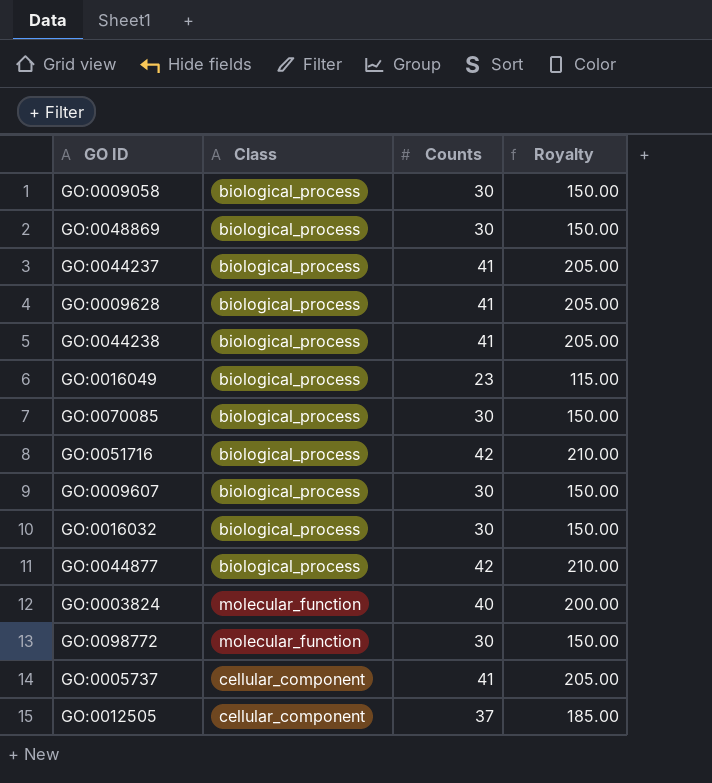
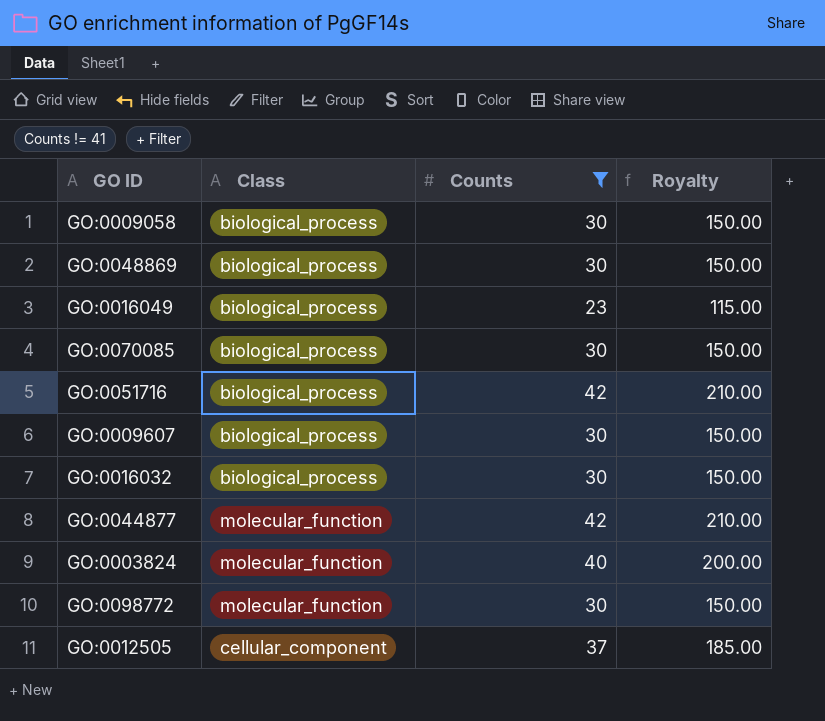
filter: none -> Counts != 41
GO:0044877 | Class: biological_process -> molecular_function

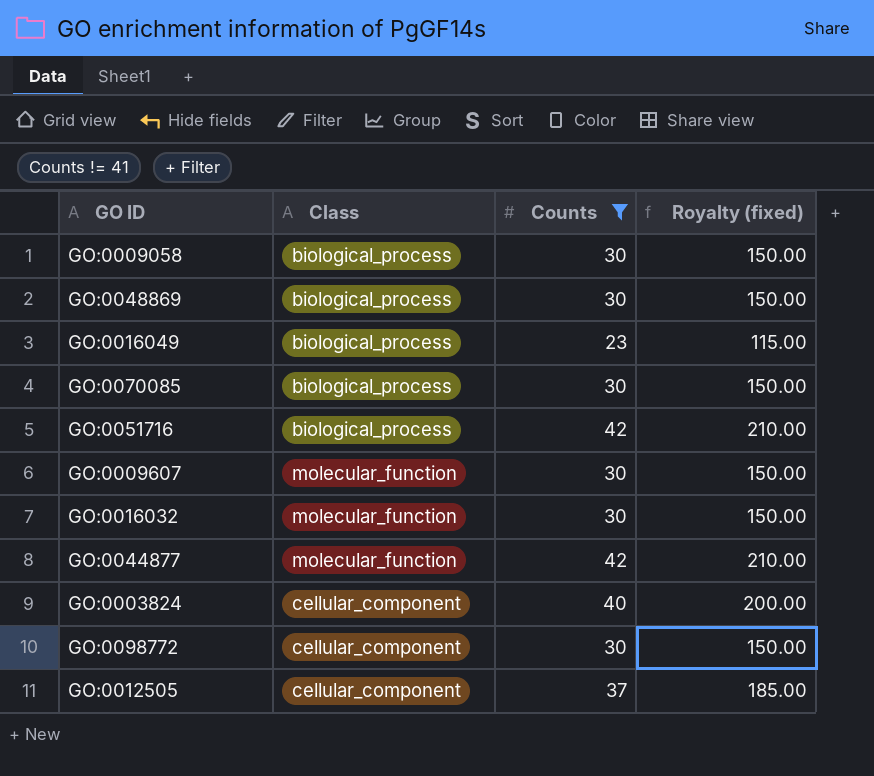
column name: Royalty -> Royalty (fixed)
GO:0009607 | Class: biological_process -> molecular_function
GO:0016032 | Class: biological_process -> molecular_function
GO:0003824 | Class: molecular_function -> cellular_component
GO:0098772 | Class: molecular_function -> cellular_component

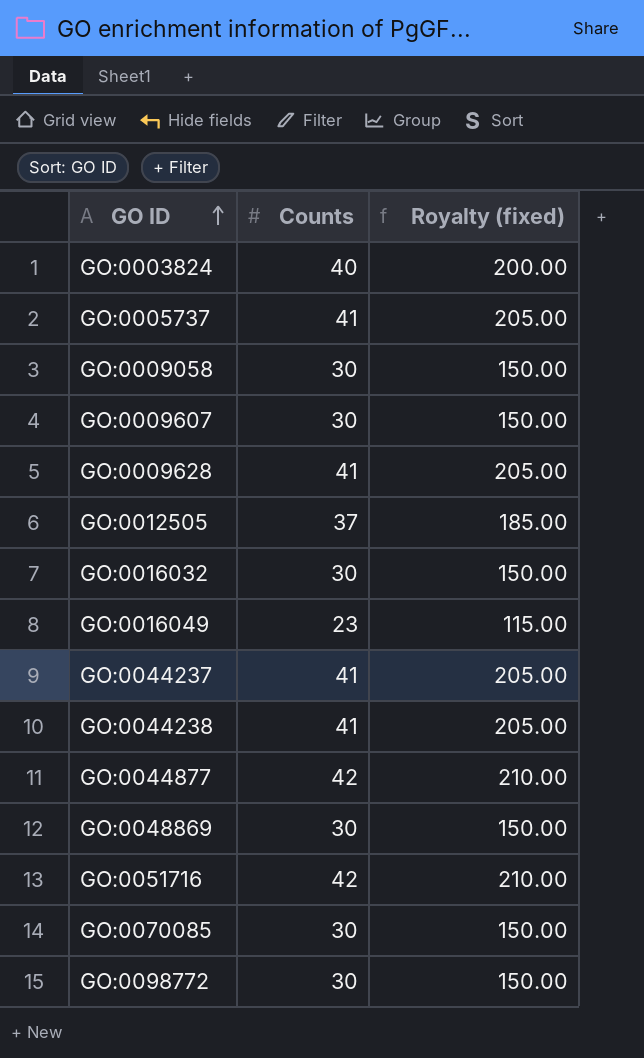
filter: Counts != 41 -> none
row order: none -> GO ID ascending
column Class | position: 2 -> none

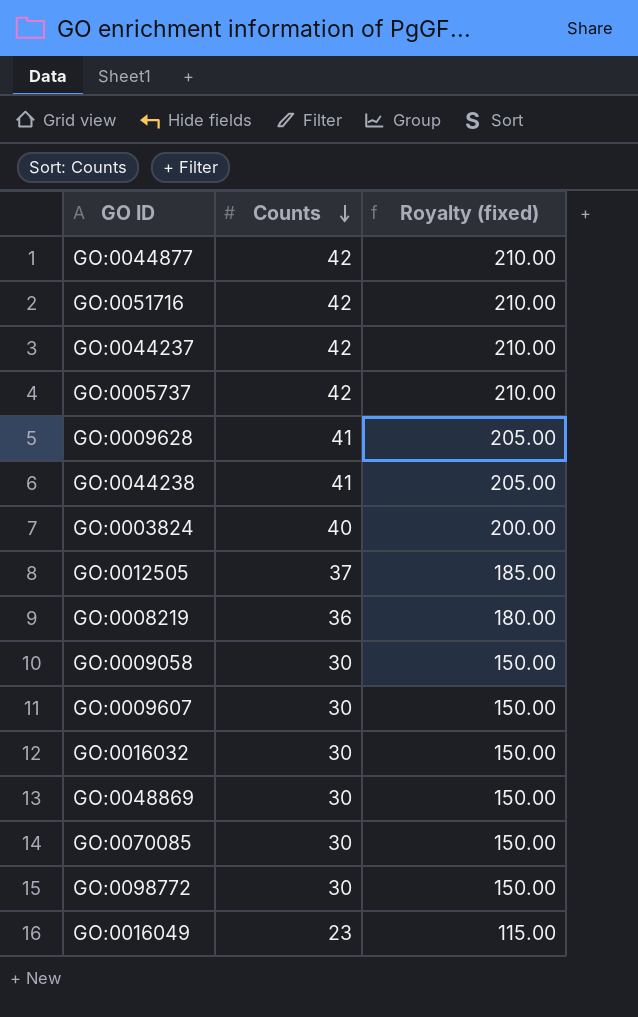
row order: GO ID ascending -> Counts descending
GO:0044237 | Counts: 41 -> 42
GO:0044237 | Royalty (fixed): 205.00 -> 210.00
GO:0005737 | Counts: 41 -> 42
GO:0005737 | Royalty (fixed): 205.00 -> 210.00
row GO:0008219: none -> 36 | 180.00

